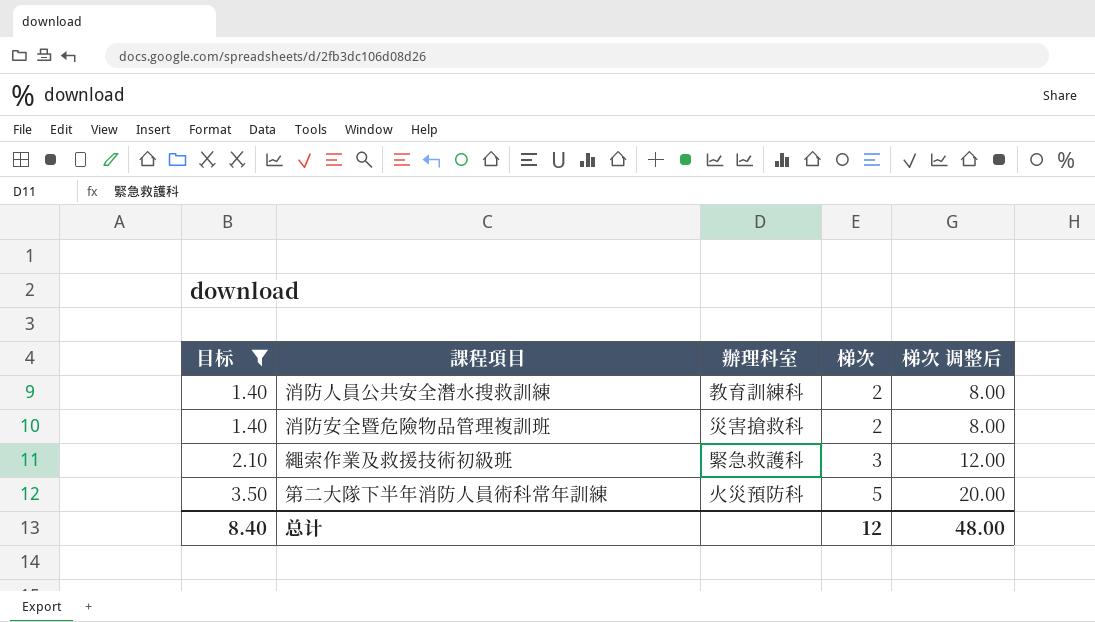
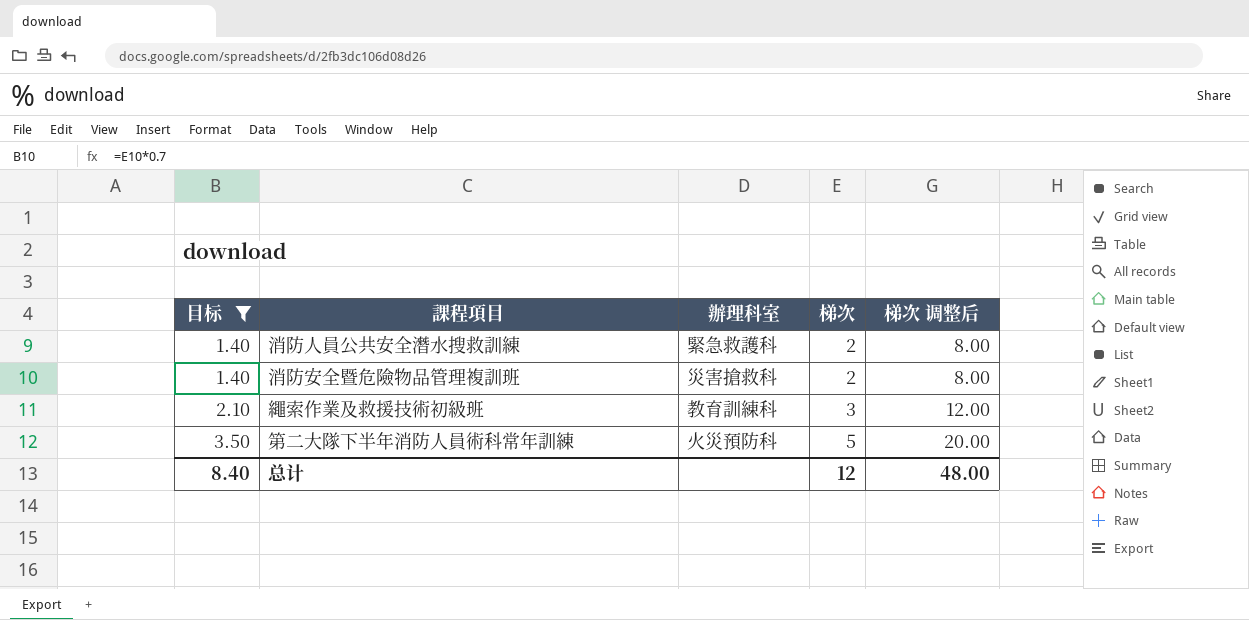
消防人員公共安全潛水搜救訓練 | 辦理科室: 教育訓練科 -> 緊急救護科
繩索作業及救援技術初級班 | 辦理科室: 緊急救護科 -> 教育訓練科

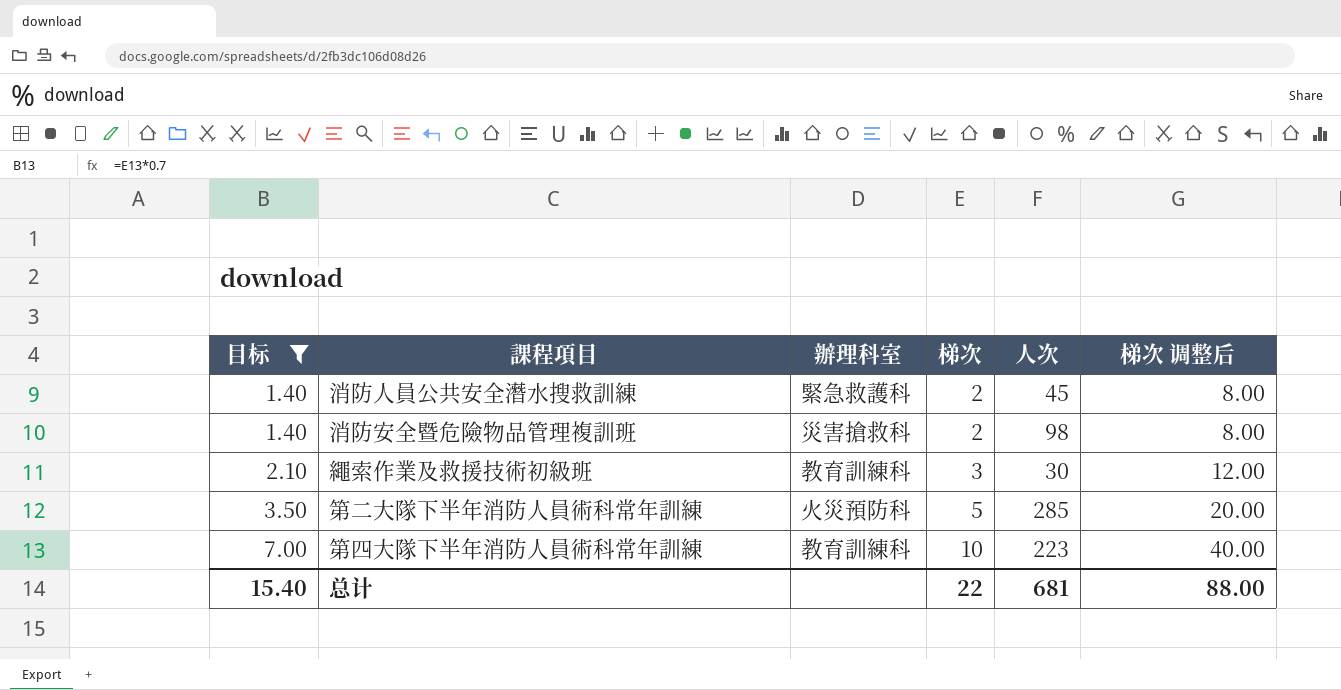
column 人次 | position: none -> 5
row 第四大隊下半年消防人員術科常年訓練: none -> 7.00 | 教育訓練科 | 10 | 223 | 40.00
总计 | 目标: 8.40 -> 15.40
总计 | 梯次: 12 -> 22
总计 | 梯次 调整后: 48.00 -> 88.00

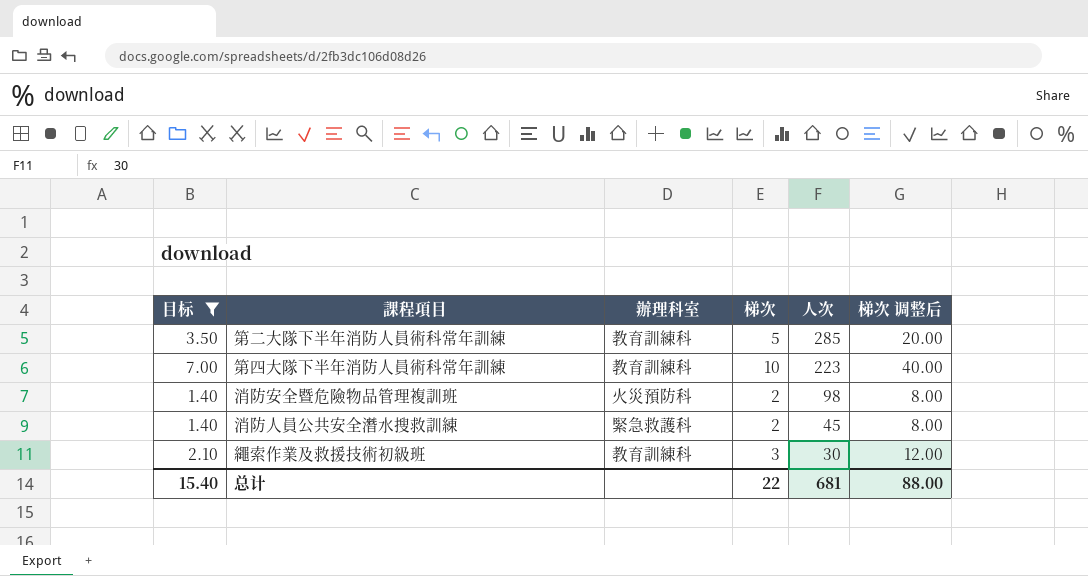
row order: 目标 ascending -> 人次 descending
第二大隊下半年消防人員術科常年訓練 | 辦理科室: 火災預防科 -> 教育訓練科
消防安全暨危險物品管理複訓班 | 辦理科室: 災害搶救科 -> 火災預防科

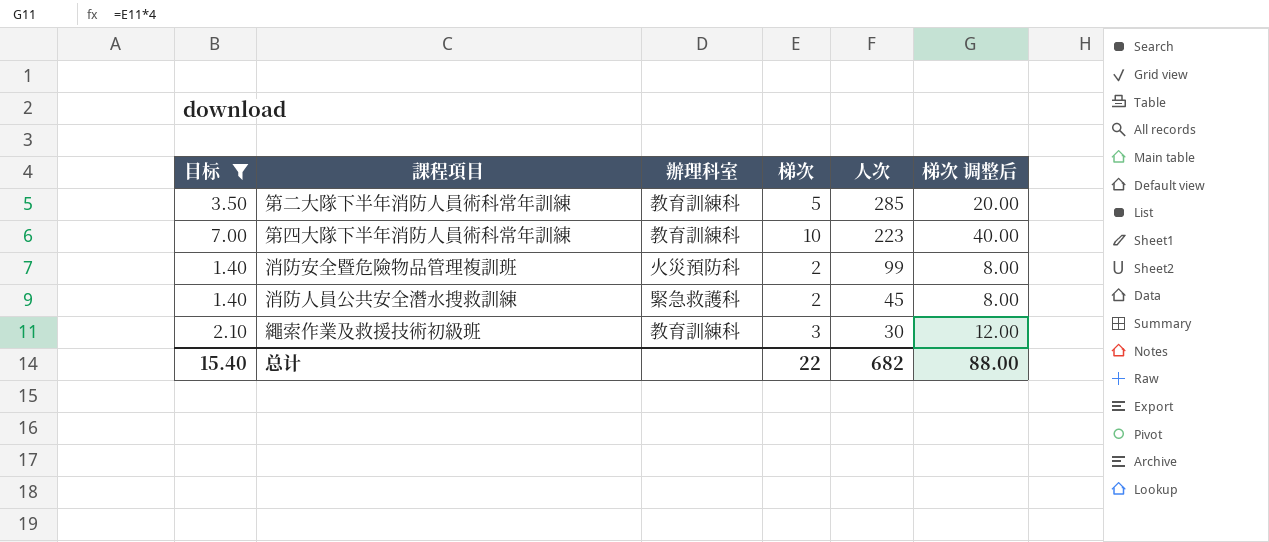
消防安全暨危險物品管理複訓班 | 人次: 98 -> 99
总计 | 人次: 681 -> 682

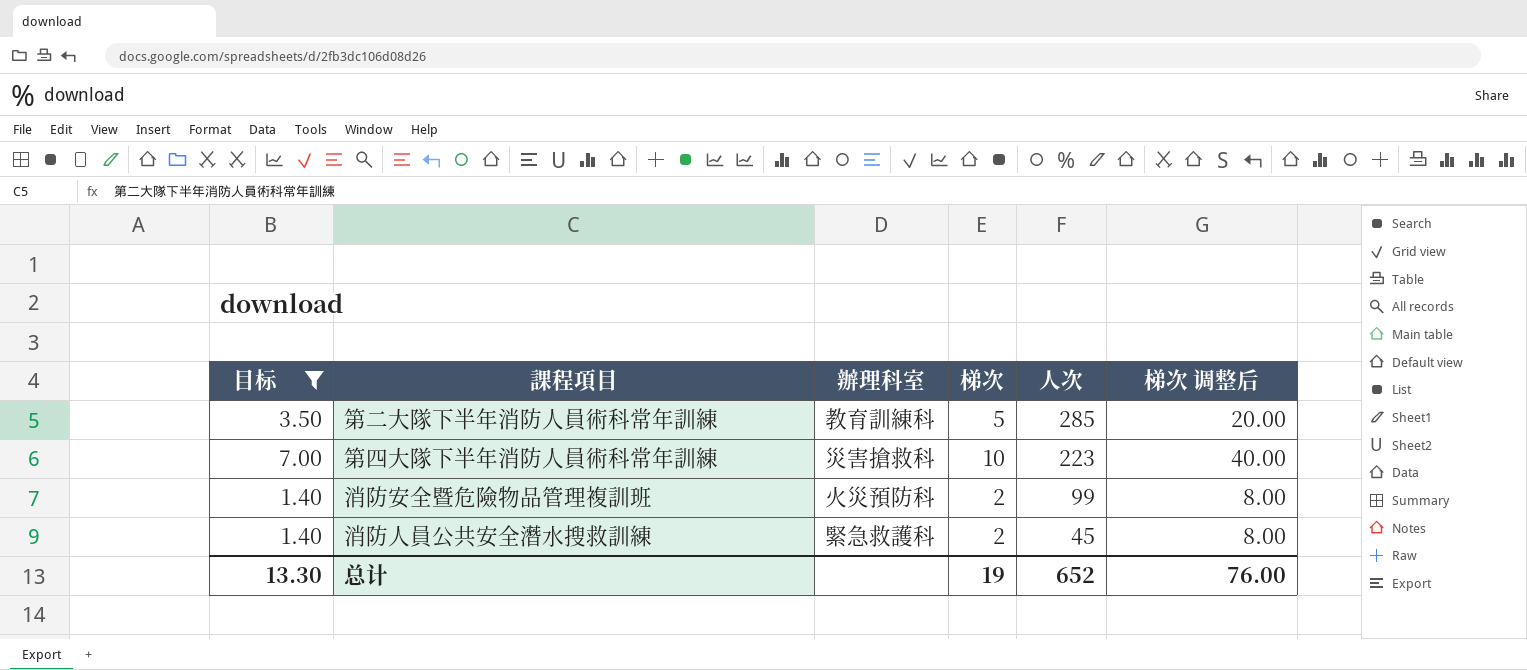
row 繩索作業及救援技術初級班: 2.10 | 教育訓練科 | 3 | 30 | 12.00 -> none
第四大隊下半年消防人員術科常年訓練 | 辦理科室: 教育訓練科 -> 災害搶救科
总计 | 目标: 15.40 -> 13.30
总计 | 梯次: 22 -> 19
总计 | 人次: 682 -> 652
总计 | 梯次 调整后: 88.00 -> 76.00

